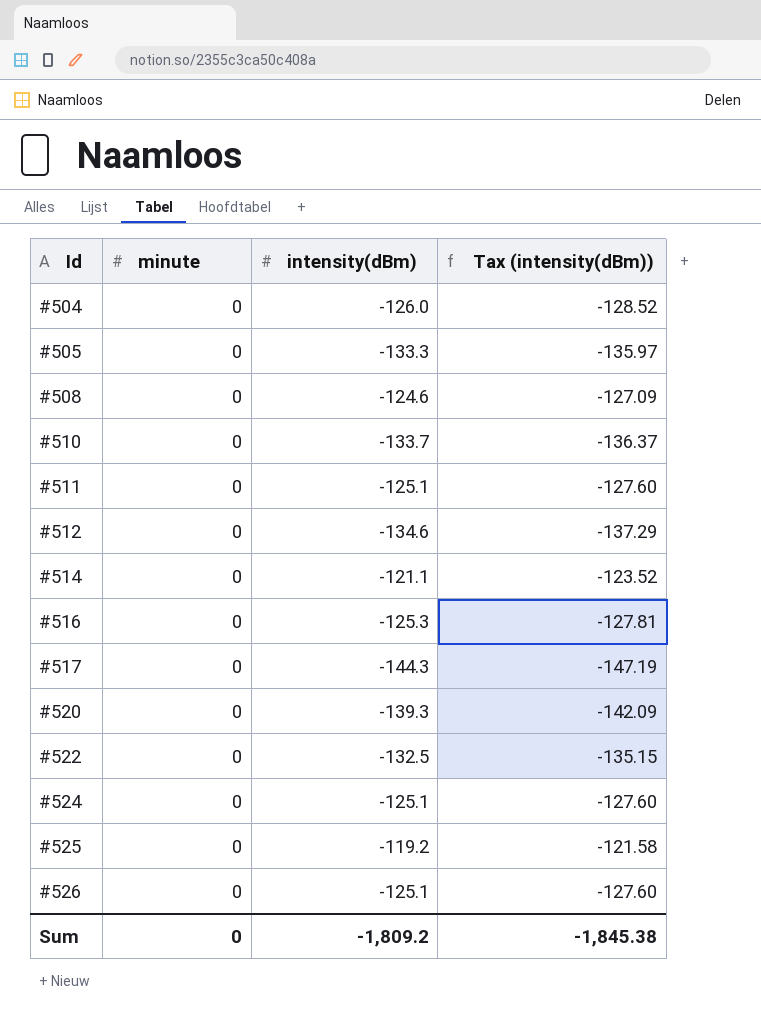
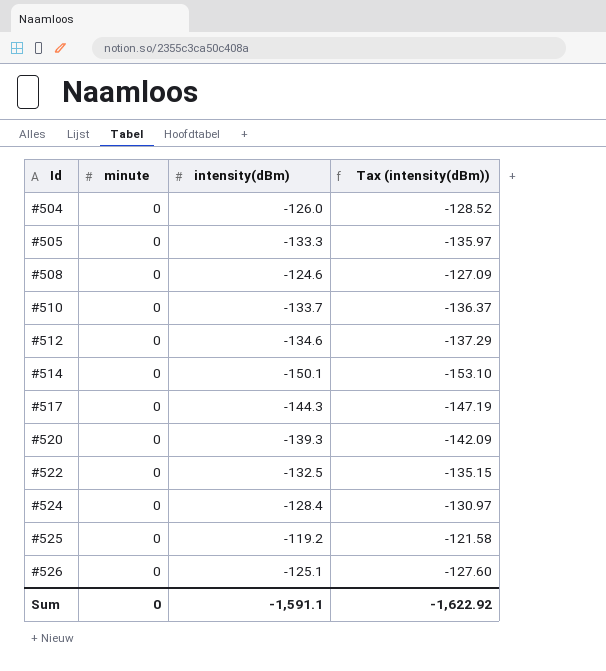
row #511: 0 | -125.1 | -127.60 -> none
row #516: 0 | -125.3 | -127.81 -> none
#514 | intensity(dBm): -121.1 -> -150.1
#514 | Tax (intensity(dBm)): -123.52 -> -153.10
#524 | intensity(dBm): -125.1 -> -128.4
#524 | Tax (intensity(dBm)): -127.60 -> -130.97
Sum | intensity(dBm): -1,809.2 -> -1,591.1
Sum | Tax (intensity(dBm)): -1,845.38 -> -1,622.92

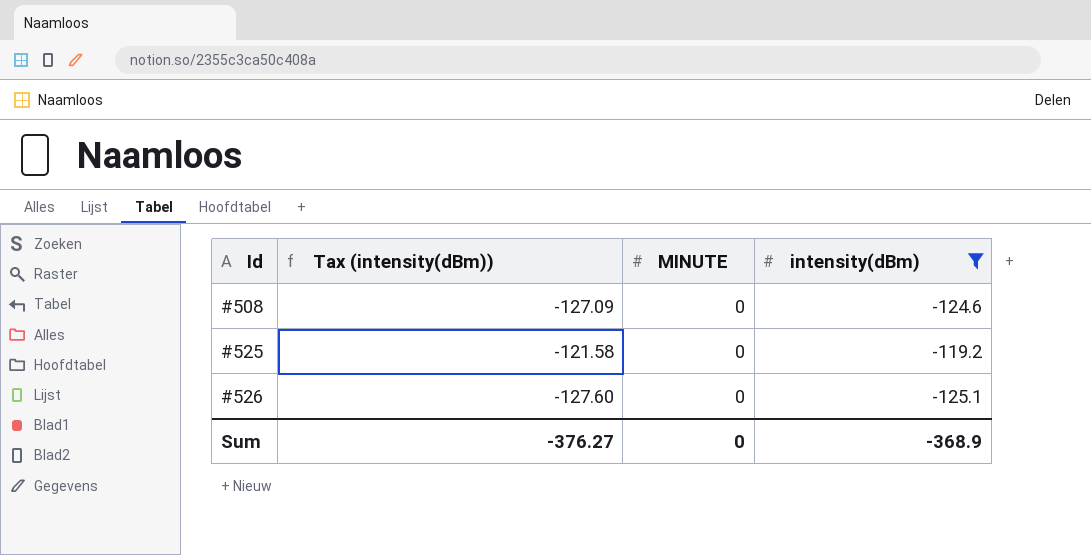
filter: none -> intensity(dBm) >= -125.1
column Tax (intensity(dBm)) | position: 4 -> 2
column name: minute -> MINUTE
Sum | Tax (intensity(dBm)): -1,622.92 -> -376.27
Sum | intensity(dBm): -1,591.1 -> -368.9

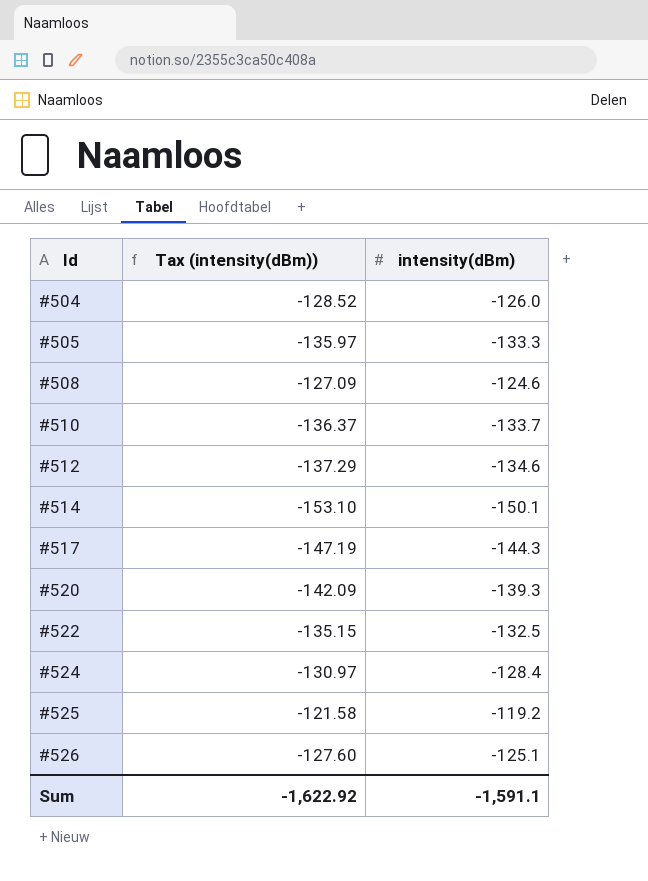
filter: intensity(dBm) >= -125.1 -> none
column MINUTE | position: 3 -> none
Sum | Tax (intensity(dBm)): -376.27 -> -1,622.92
Sum | intensity(dBm): -368.9 -> -1,591.1

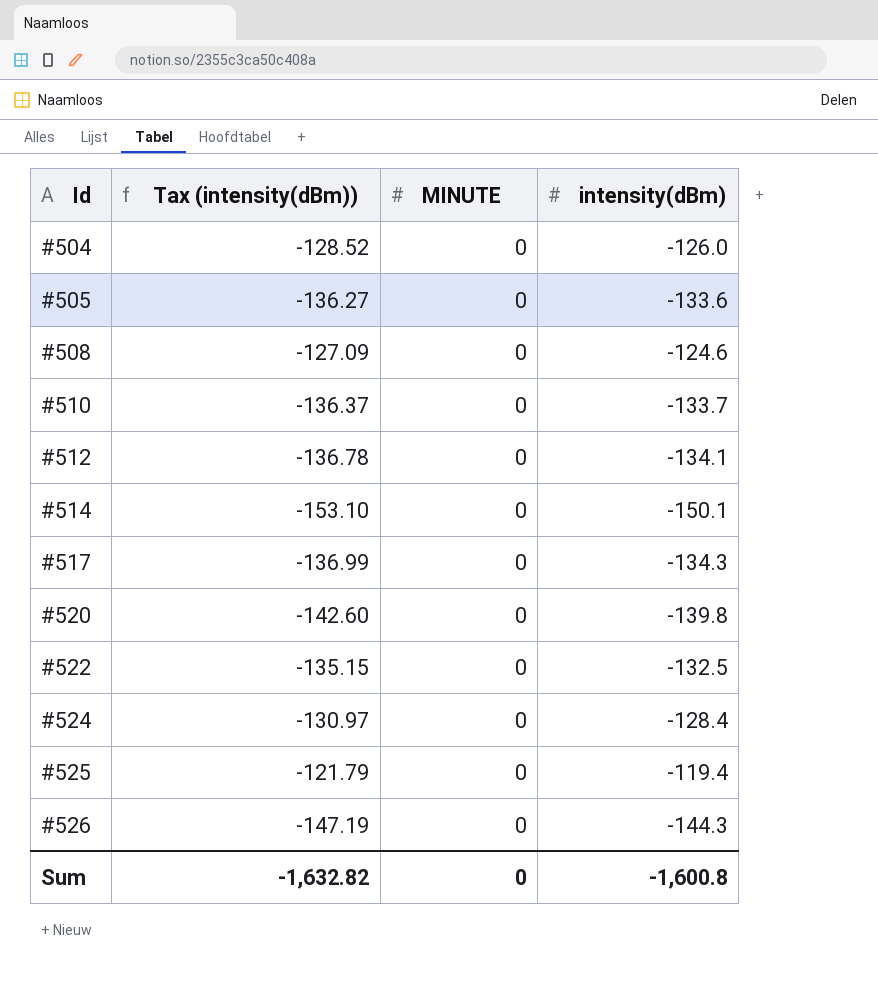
column MINUTE | position: none -> 3
#505 | Tax (intensity(dBm)): -135.97 -> -136.27
#505 | intensity(dBm): -133.3 -> -133.6
#512 | Tax (intensity(dBm)): -137.29 -> -136.78
#512 | intensity(dBm): -134.6 -> -134.1
#517 | Tax (intensity(dBm)): -147.19 -> -136.99
#517 | intensity(dBm): -144.3 -> -134.3
#520 | Tax (intensity(dBm)): -142.09 -> -142.60
#520 | intensity(dBm): -139.3 -> -139.8
#525 | Tax (intensity(dBm)): -121.58 -> -121.79
#525 | intensity(dBm): -119.2 -> -119.4
#526 | Tax (intensity(dBm)): -127.60 -> -147.19
#526 | intensity(dBm): -125.1 -> -144.3
Sum | Tax (intensity(dBm)): -1,622.92 -> -1,632.82
Sum | intensity(dBm): -1,591.1 -> -1,600.8

